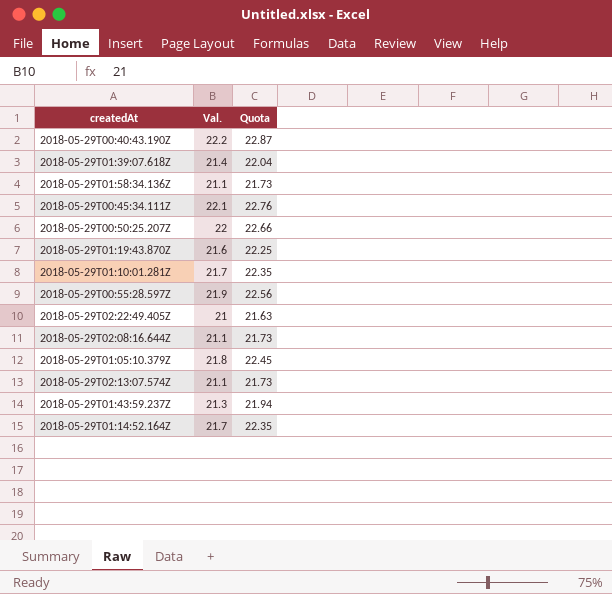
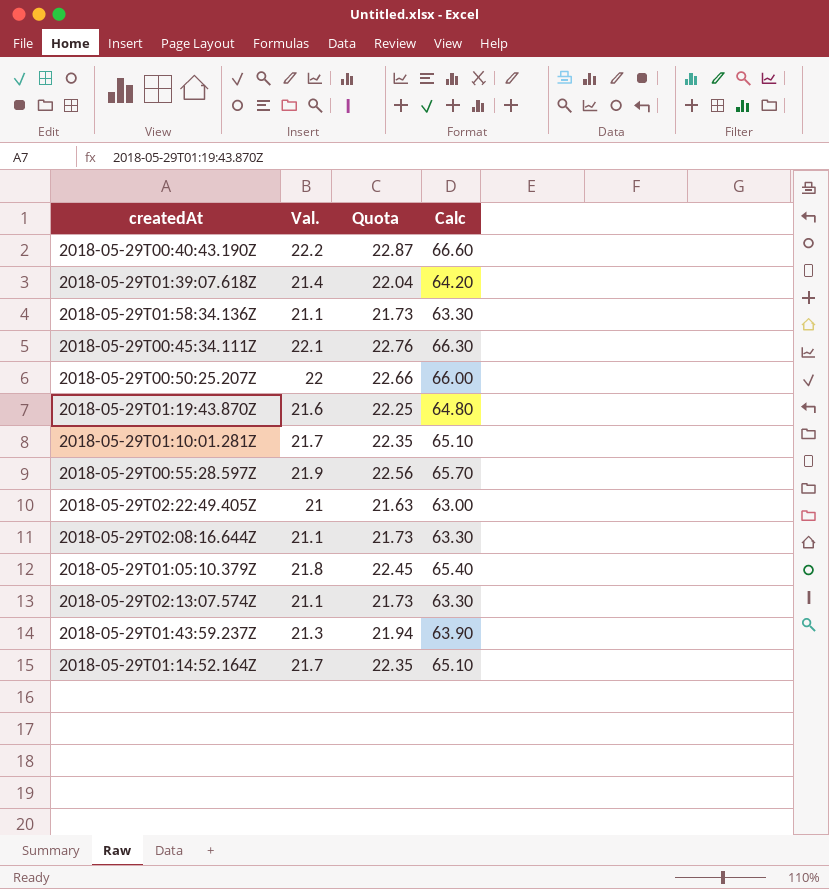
column Calc | formula: none -> [Val.] * 3

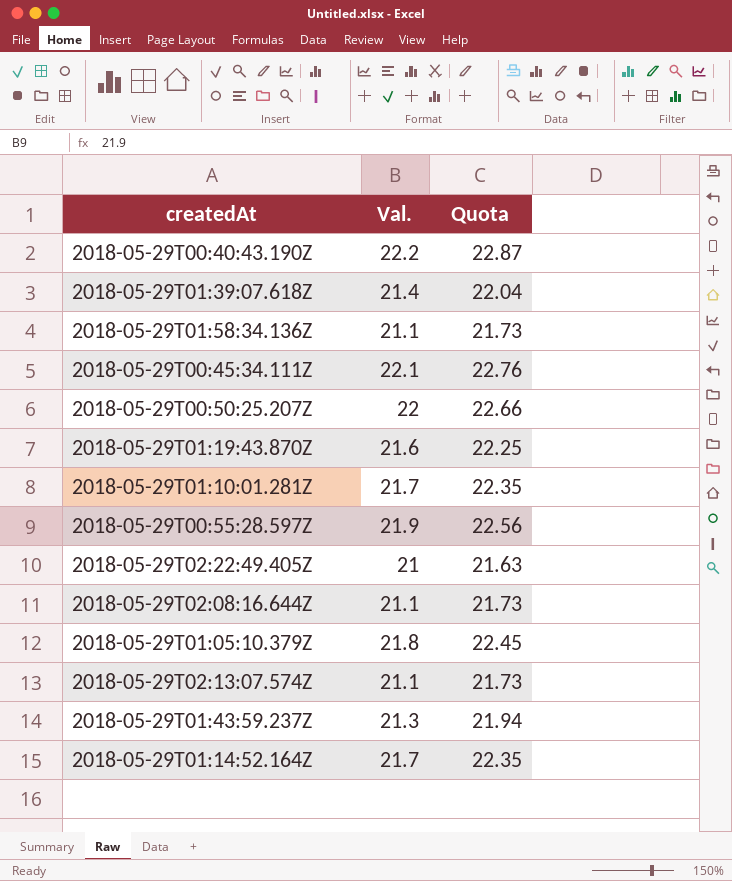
column Calc | formula: [Val.] * 3 -> none

